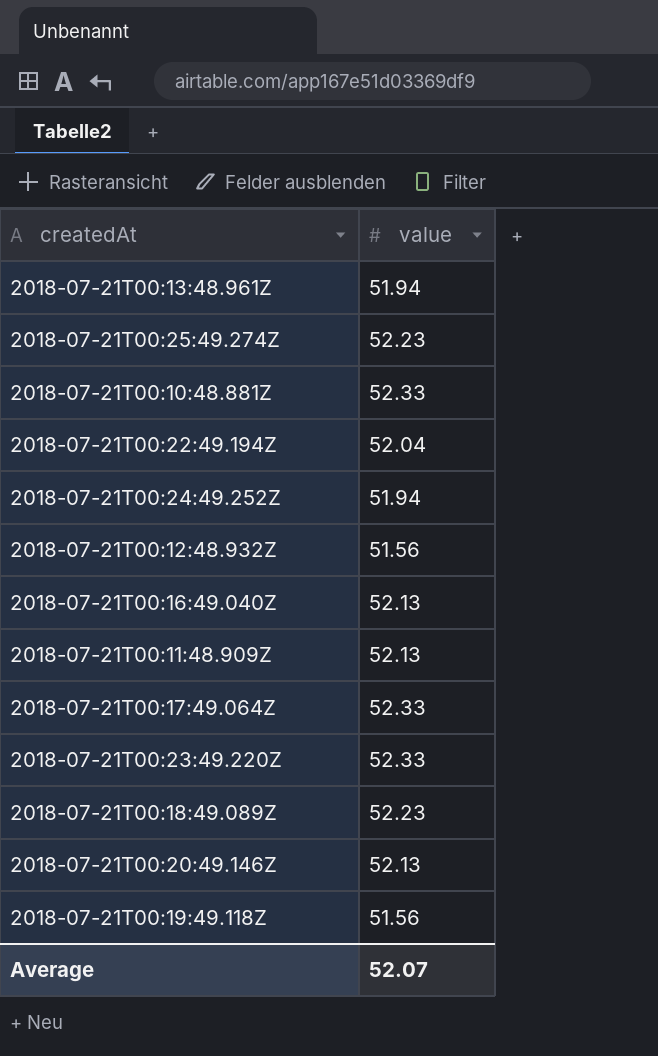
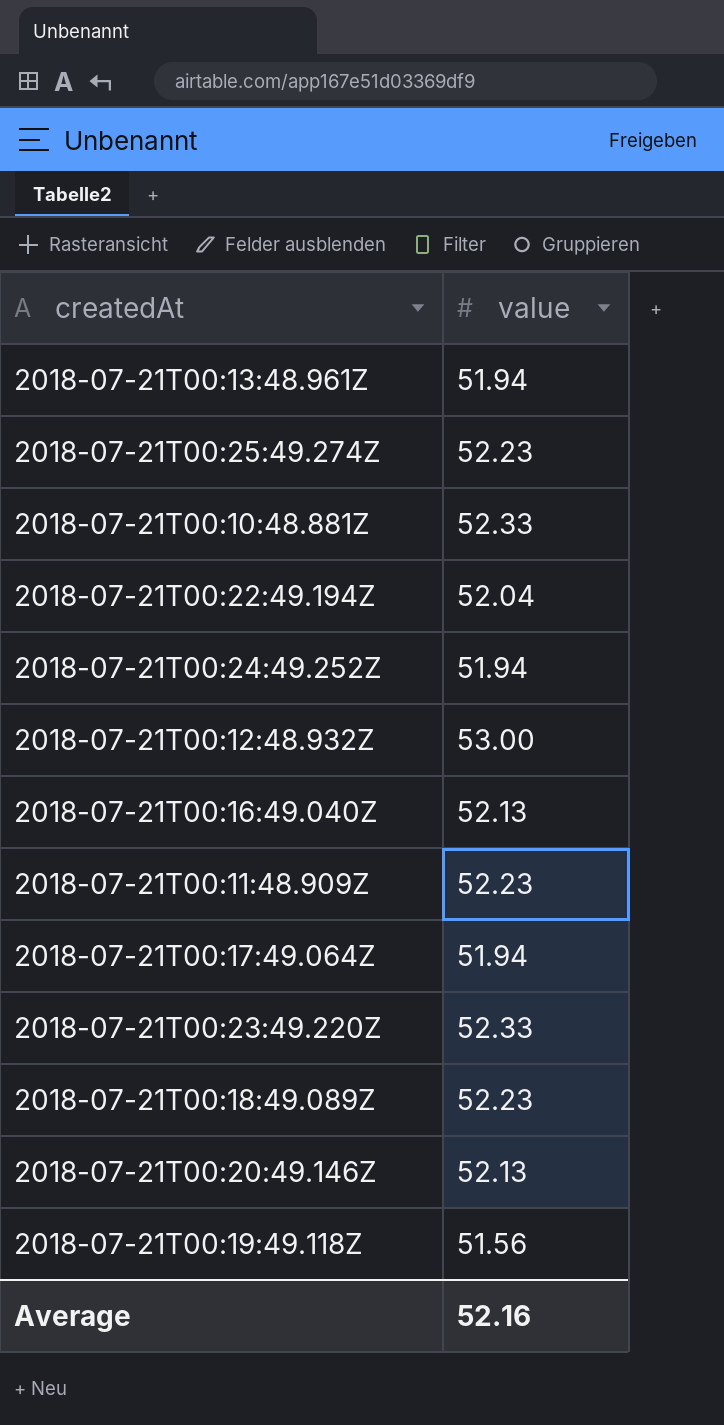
2018-07-21T00:12:48.932Z | value: 51.56 -> 53.00
2018-07-21T00:11:48.909Z | value: 52.13 -> 52.23
2018-07-21T00:17:49.064Z | value: 52.33 -> 51.94
Average | value: 52.07 -> 52.16

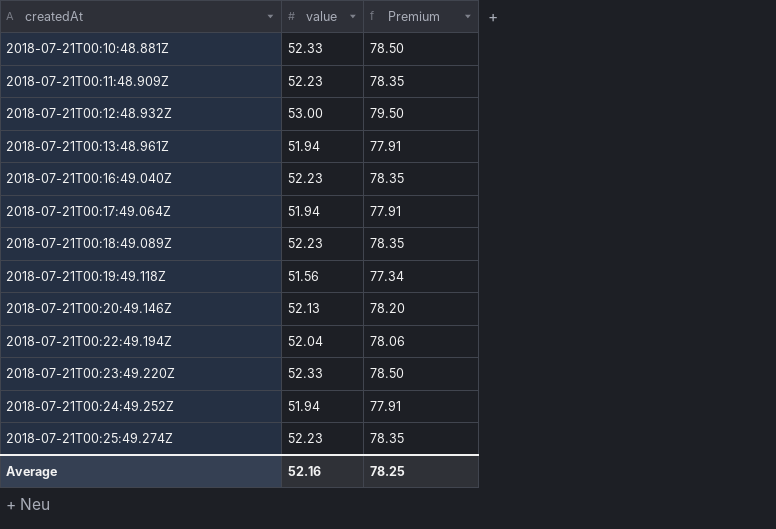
row order: none -> createdAt ascending
column Premium | formula: none -> [value] * 1.5
2018-07-21T00:16:49.040Z | value: 52.13 -> 52.23

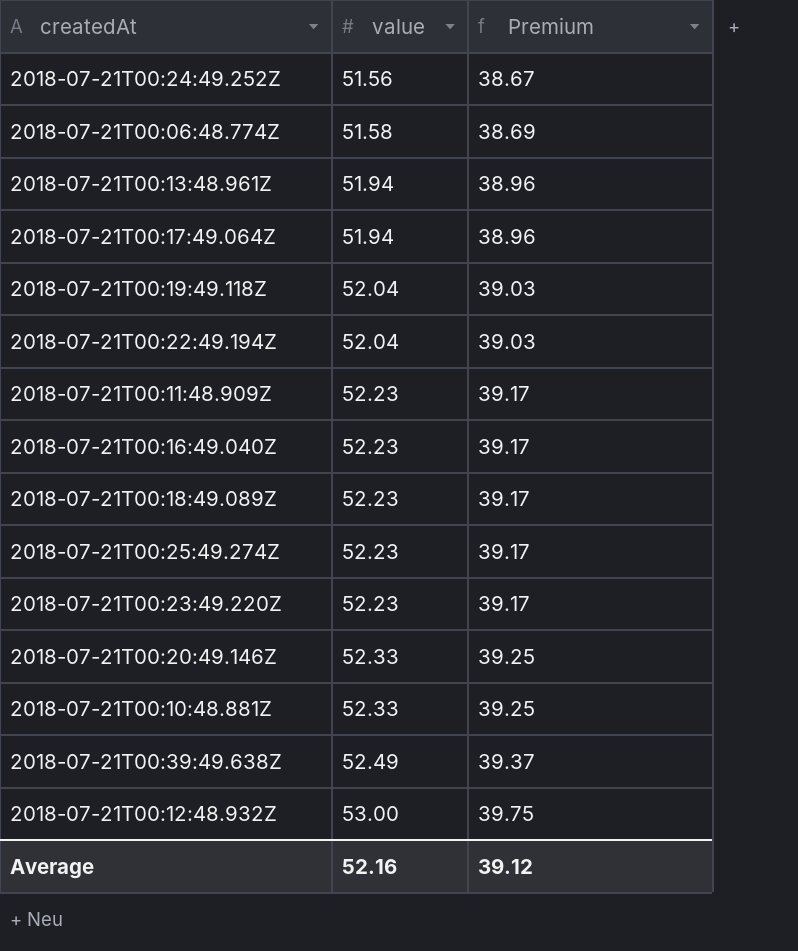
row order: createdAt ascending -> value ascending
column Premium | formula: [value] * 1.5 -> [value] * 0.75
2018-07-21T00:24:49.252Z | value: 51.94 -> 51.56
row 2018-07-21T00:06:48.774Z: none -> 51.58 | 38.69
2018-07-21T00:19:49.118Z | value: 51.56 -> 52.04
2018-07-21T00:23:49.220Z | value: 52.33 -> 52.23
2018-07-21T00:20:49.146Z | value: 52.13 -> 52.33
row 2018-07-21T00:39:49.638Z: none -> 52.49 | 39.37
Average | Premium: 78.25 -> 39.12

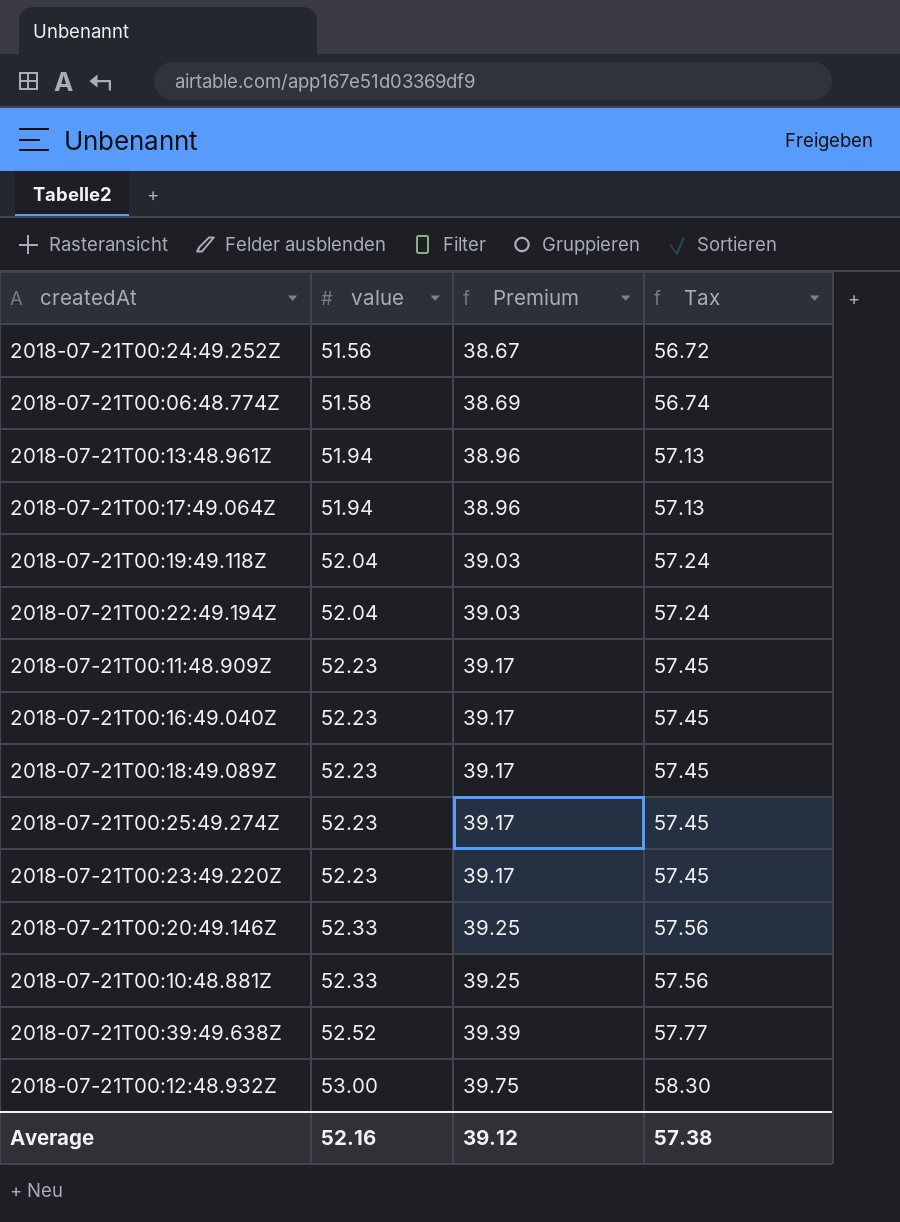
column Tax | formula: none -> [value] * 1.1
2018-07-21T00:39:49.638Z | value: 52.49 -> 52.52
2018-07-21T00:39:49.638Z | Premium: 39.37 -> 39.39

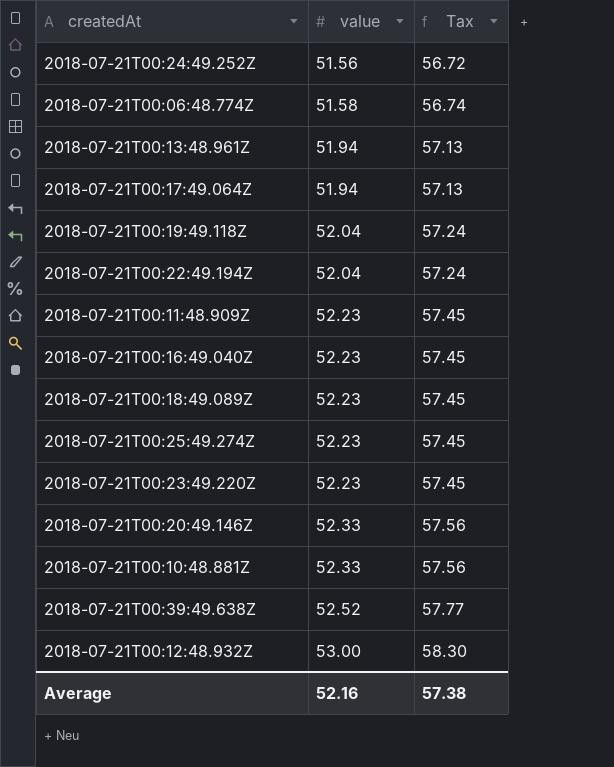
column Premium | formula: [value] * 0.75 -> none

